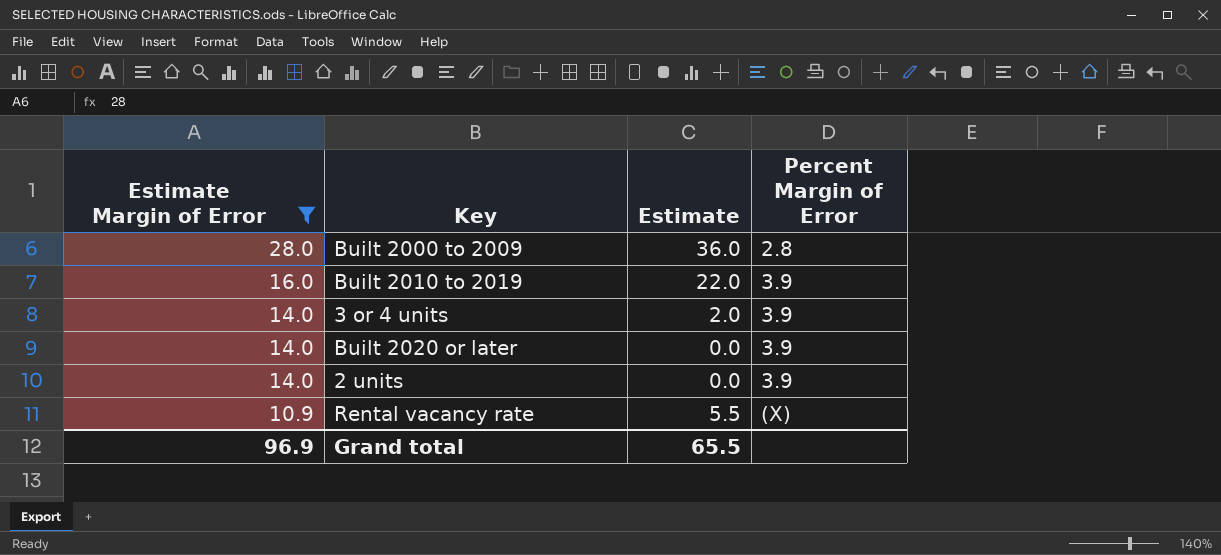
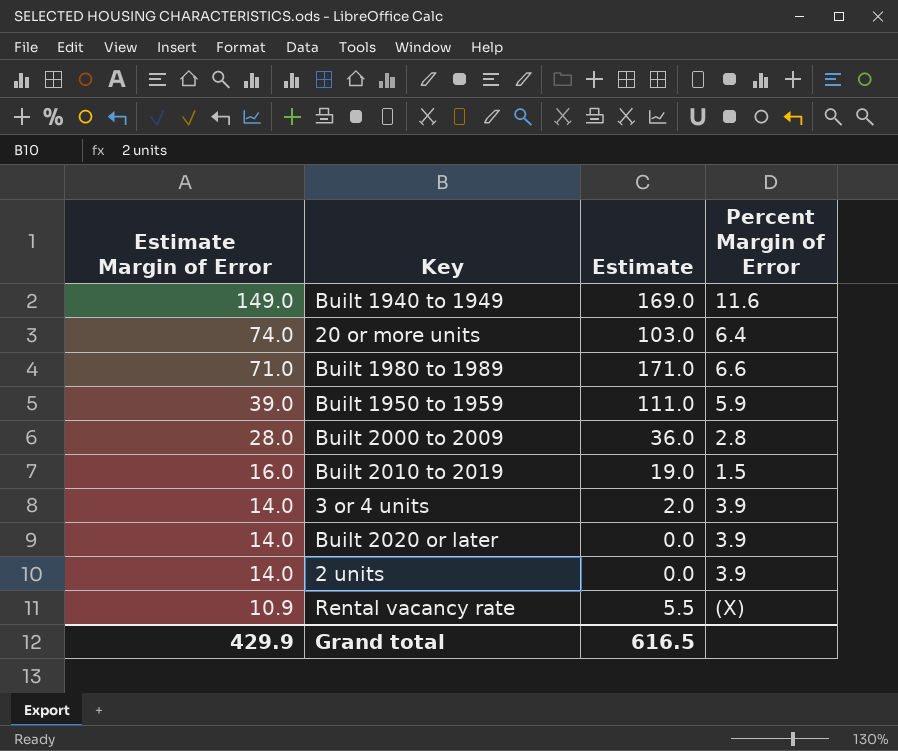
filter: Estimate Margin of Error <= 28.0 -> none
Built 2010 to 2019 | Estimate: 22.0 -> 19.0
Built 2010 to 2019 | Percent Margin of Error: 3.9 -> 1.5
Grand total | Estimate Margin of Error: 96.9 -> 429.9
Grand total | Estimate: 65.5 -> 616.5

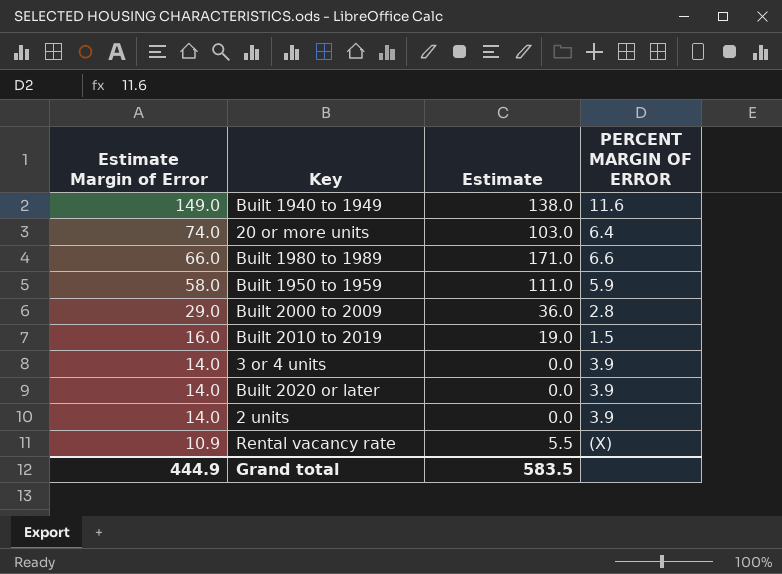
column name: Percent Margin of Error -> PERCENT MARGIN OF ERROR
Built 1940 to 1949 | Estimate: 169.0 -> 138.0
Built 1980 to 1989 | Estimate Margin of Error: 71.0 -> 66.0
Built 1950 to 1959 | Estimate Margin of Error: 39.0 -> 58.0
Built 2000 to 2009 | Estimate Margin of Error: 28.0 -> 29.0
3 or 4 units | Estimate: 2.0 -> 0.0
Grand total | Estimate Margin of Error: 429.9 -> 444.9
Grand total | Estimate: 616.5 -> 583.5

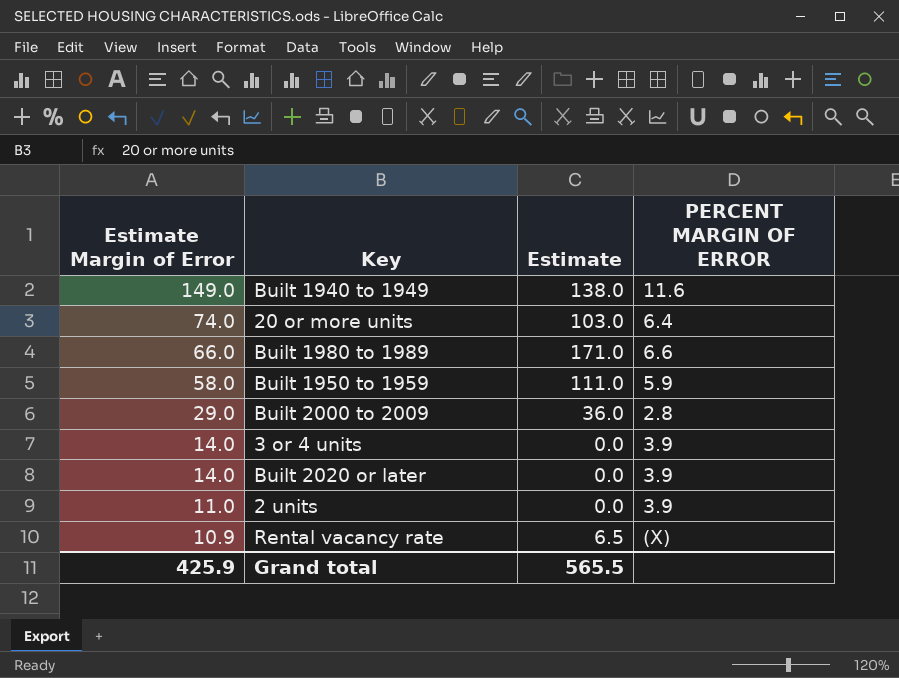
row Built 2010 to 2019: 16.0 | 19.0 | 1.5 -> none
2 units | Estimate Margin of Error: 14.0 -> 11.0
Rental vacancy rate | Estimate: 5.5 -> 6.5
Grand total | Estimate Margin of Error: 444.9 -> 425.9
Grand total | Estimate: 583.5 -> 565.5

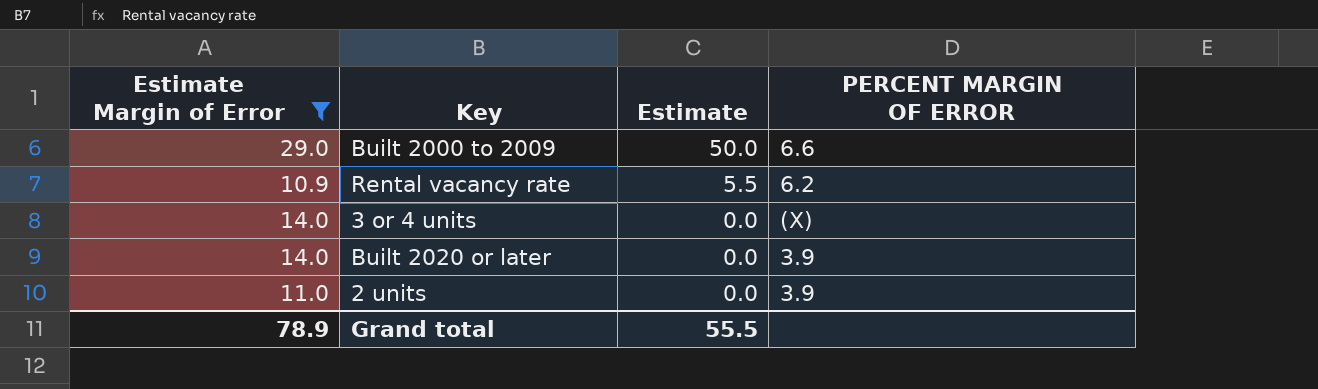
filter: none -> Estimate Margin of Error <= 29.0
row order: Estimate Margin of Error descending -> Estimate descending
Built 2000 to 2009 | Estimate: 36.0 -> 50.0
Built 2000 to 2009 | PERCENT MARGIN OF ERROR: 2.8 -> 6.6
Rental vacancy rate | Estimate: 6.5 -> 5.5
Rental vacancy rate | PERCENT MARGIN OF ERROR: (X) -> 6.2
3 or 4 units | PERCENT MARGIN OF ERROR: 3.9 -> (X)
Grand total | Estimate Margin of Error: 425.9 -> 78.9
Grand total | Estimate: 565.5 -> 55.5

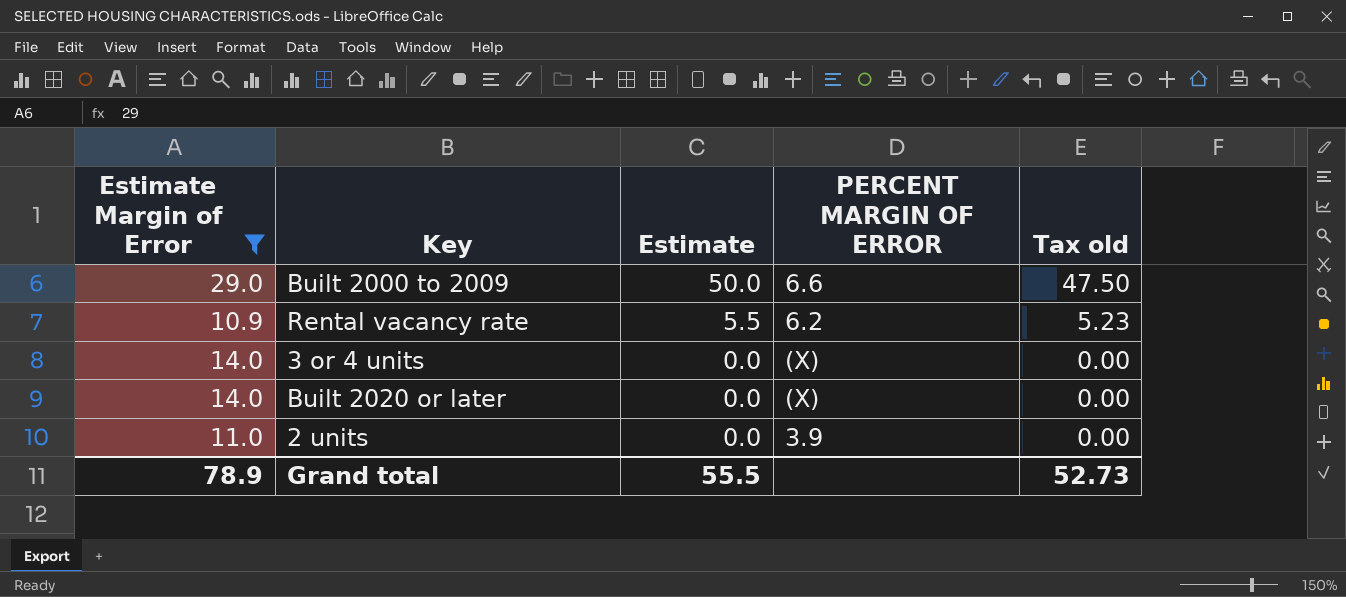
column Tax old | formula: none -> [Estimate] * 0.95
Built 2020 or later | PERCENT MARGIN OF ERROR: 3.9 -> (X)

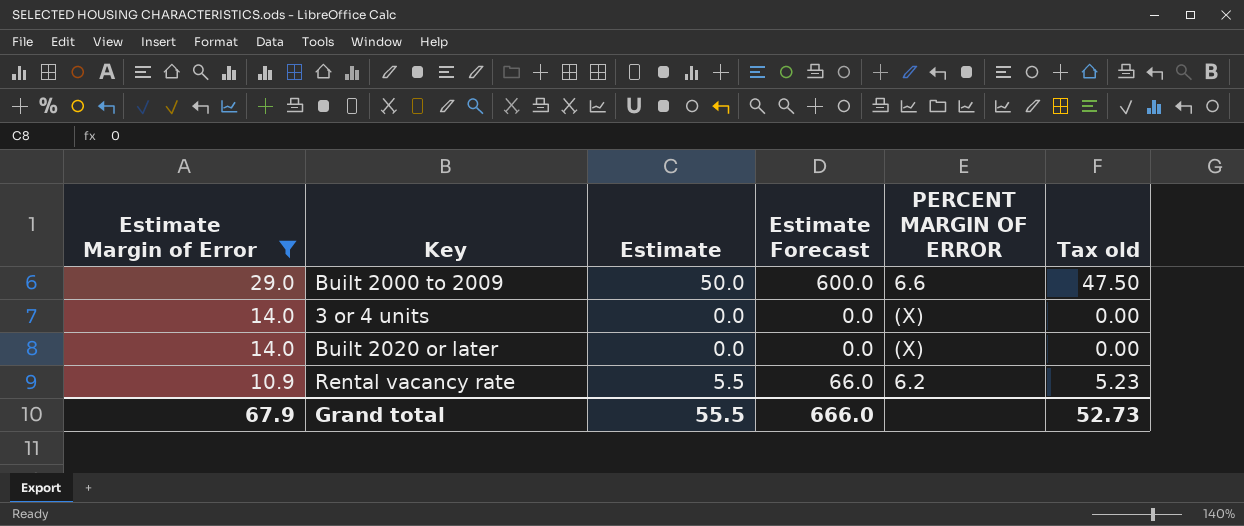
row order: Estimate descending -> Estimate Margin of Error descending
column Estimate Forecast | formula: none -> [Estimate] * 12
row 2 units: 11.0 | 0.0 | 3.9 | 0.00 -> none
Grand total | Estimate Margin of Error: 78.9 -> 67.9

